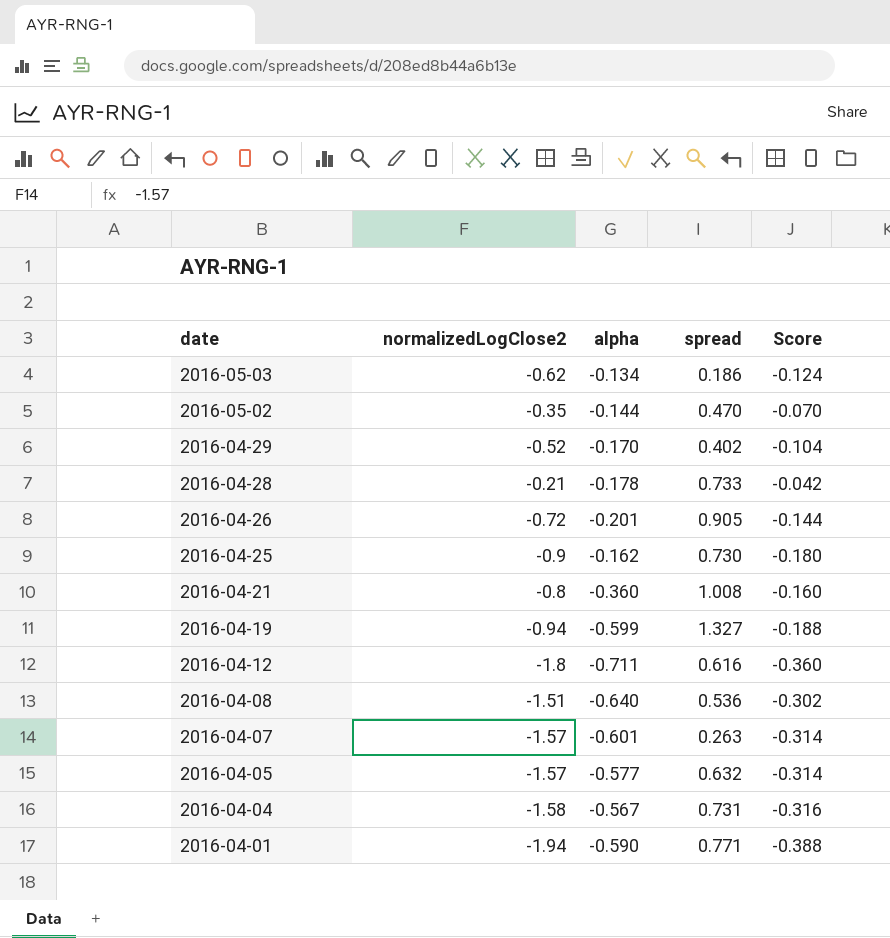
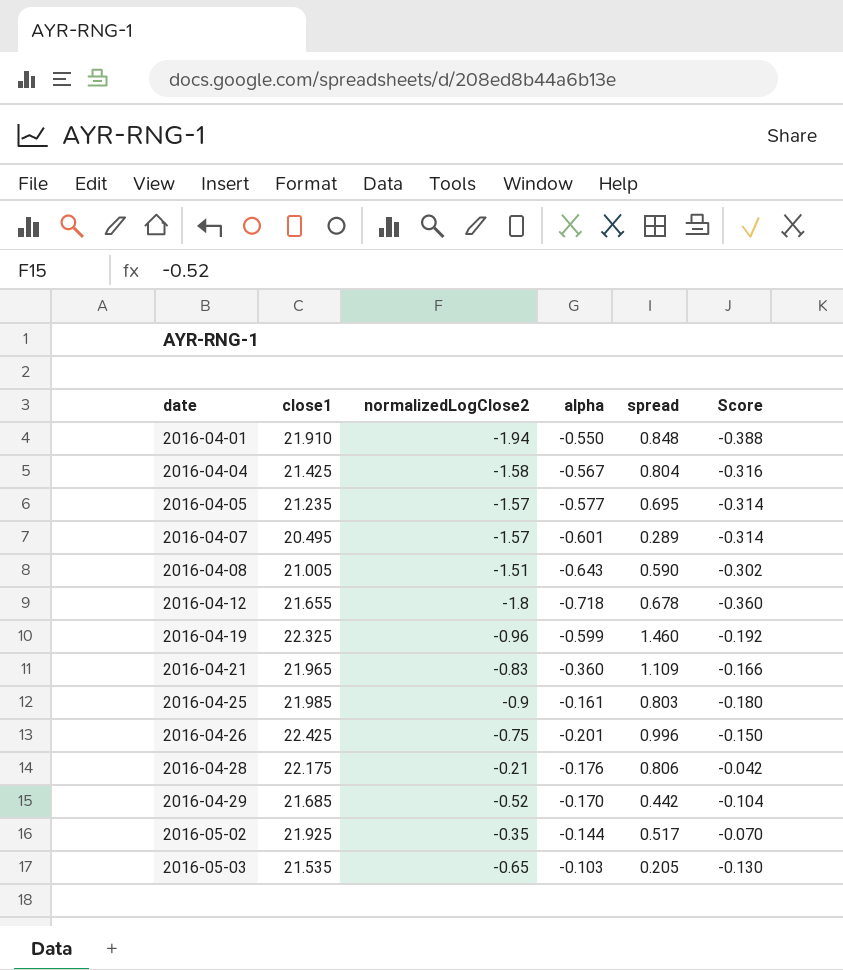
row order: date descending -> date ascending
column close1 | position: none -> 2
2016-04-01 | alpha: -0.590 -> -0.550
2016-04-01 | spread: 0.771 -> 0.848
2016-04-04 | spread: 0.731 -> 0.804
2016-04-05 | spread: 0.632 -> 0.695
2016-04-07 | spread: 0.263 -> 0.289
2016-04-08 | alpha: -0.640 -> -0.643
2016-04-08 | spread: 0.536 -> 0.590
2016-04-12 | alpha: -0.711 -> -0.718
2016-04-12 | spread: 0.616 -> 0.678
2016-04-19 | normalizedLogClose2: -0.94 -> -0.96
2016-04-19 | spread: 1.327 -> 1.460
2016-04-19 | Score: -0.188 -> -0.192
2016-04-21 | normalizedLogClose2: -0.8 -> -0.83
2016-04-21 | spread: 1.008 -> 1.109
2016-04-21 | Score: -0.160 -> -0.166
2016-04-25 | alpha: -0.162 -> -0.161
2016-04-25 | spread: 0.730 -> 0.803
2016-04-26 | normalizedLogClose2: -0.72 -> -0.75
2016-04-26 | spread: 0.905 -> 0.996
2016-04-26 | Score: -0.144 -> -0.150
2016-04-28 | alpha: -0.178 -> -0.176
2016-04-28 | spread: 0.733 -> 0.806
2016-04-29 | spread: 0.402 -> 0.442
2016-05-02 | spread: 0.470 -> 0.517
2016-05-03 | normalizedLogClose2: -0.62 -> -0.65
2016-05-03 | alpha: -0.134 -> -0.103
2016-05-03 | spread: 0.186 -> 0.205
2016-05-03 | Score: -0.124 -> -0.130

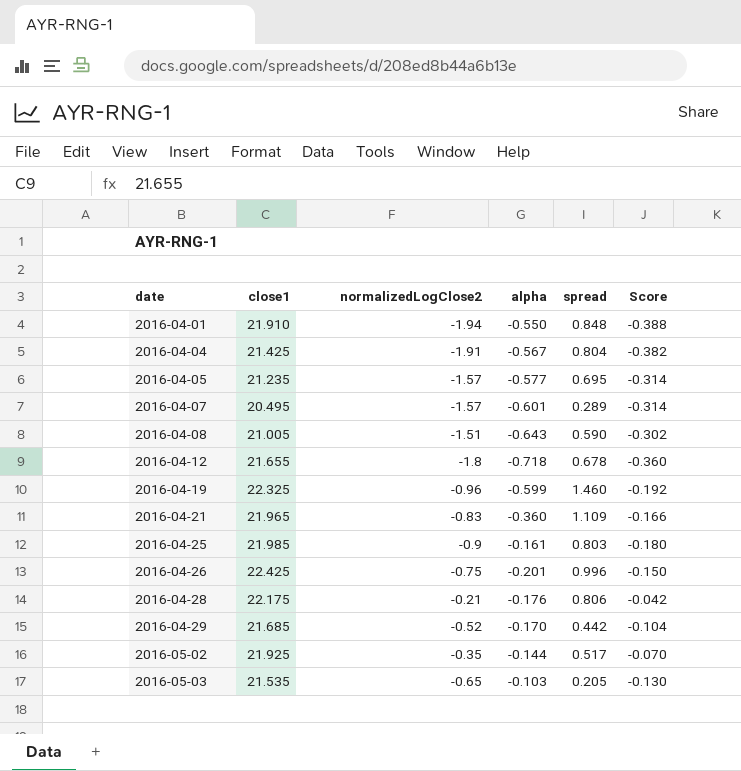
2016-04-04 | normalizedLogClose2: -1.58 -> -1.91
2016-04-04 | Score: -0.316 -> -0.382

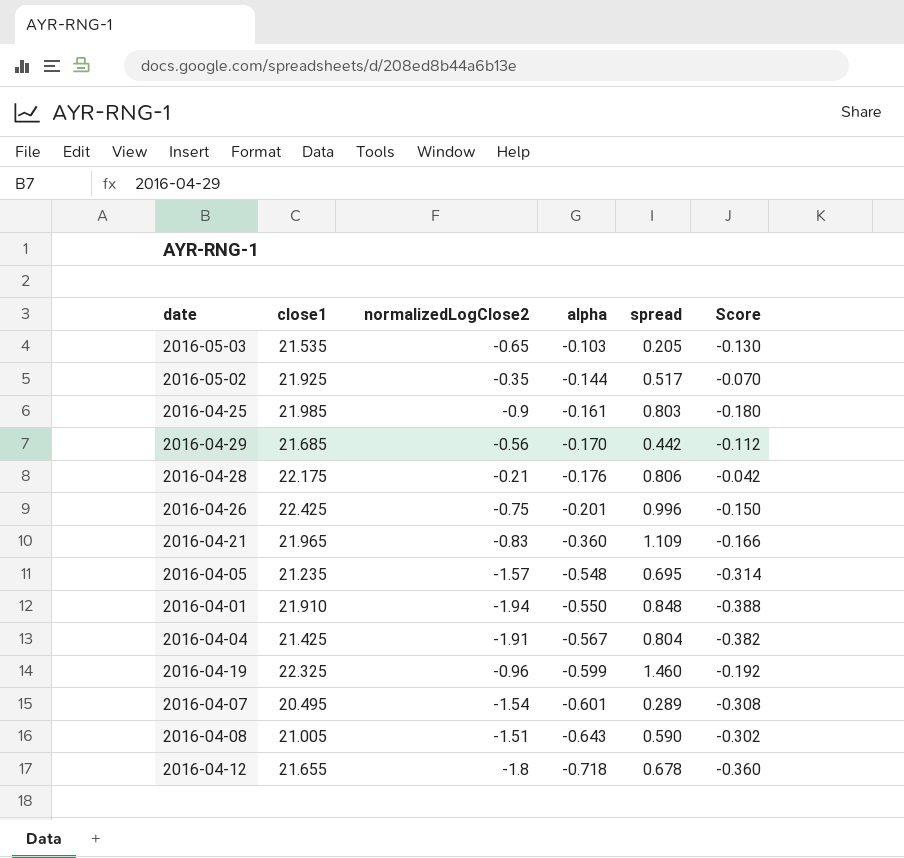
row order: date ascending -> alpha descending
2016-04-29 | normalizedLogClose2: -0.52 -> -0.56
2016-04-29 | Score: -0.104 -> -0.112
2016-04-05 | alpha: -0.577 -> -0.548
2016-04-07 | normalizedLogClose2: -1.57 -> -1.54
2016-04-07 | Score: -0.314 -> -0.308

